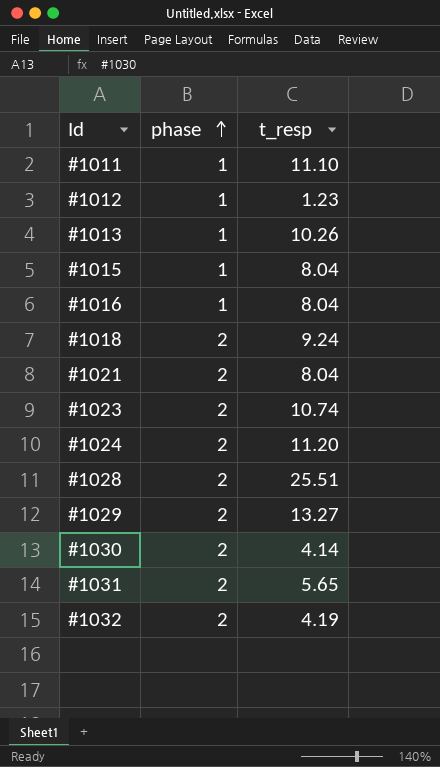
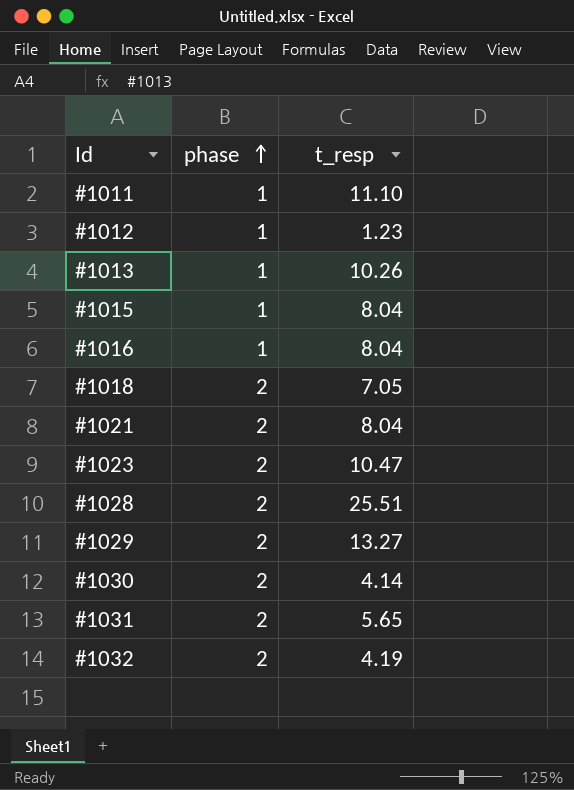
row #1024: 2 | 11.20 -> none
#1018 | t_resp: 9.24 -> 7.05
#1023 | t_resp: 10.74 -> 10.47

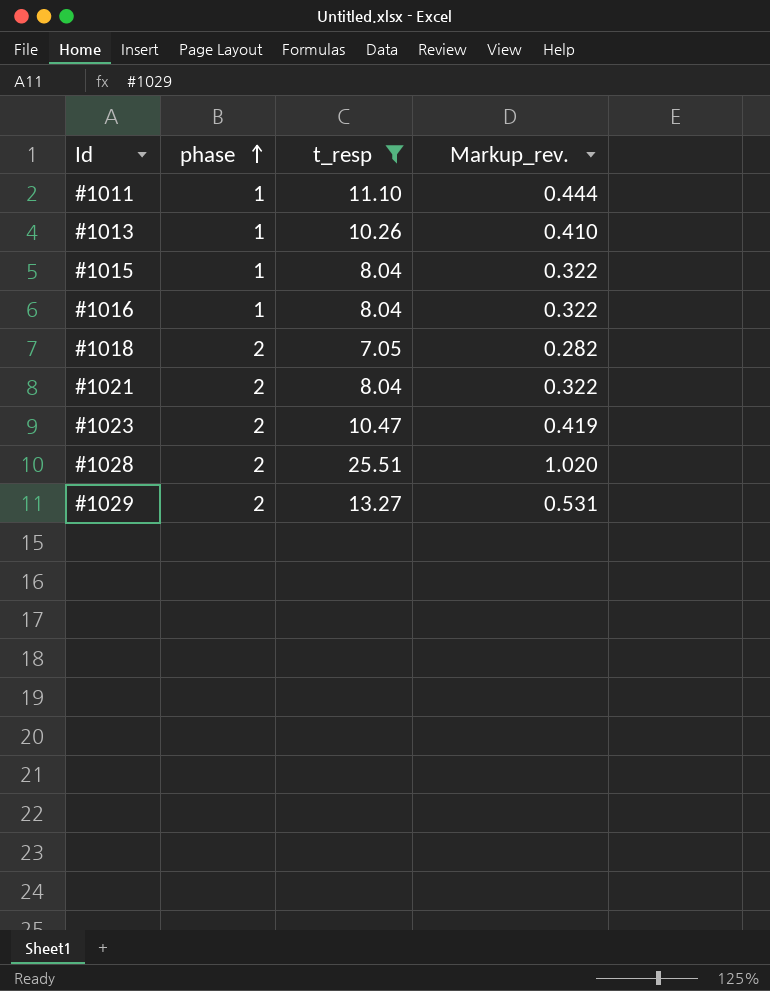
filter: none -> t_resp >= 7.05
column Markup_rev. | formula: none -> [t_resp] * 0.04

